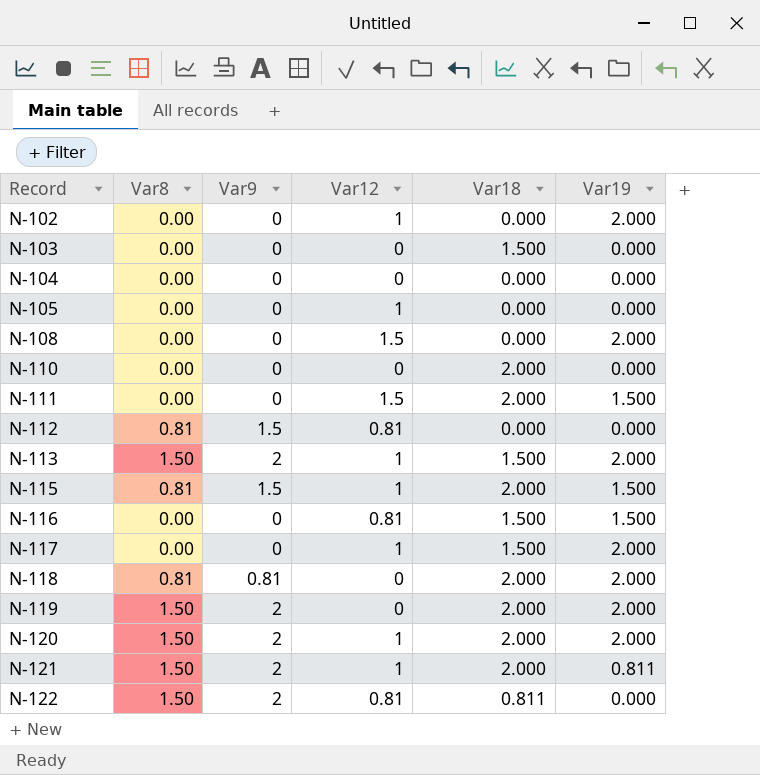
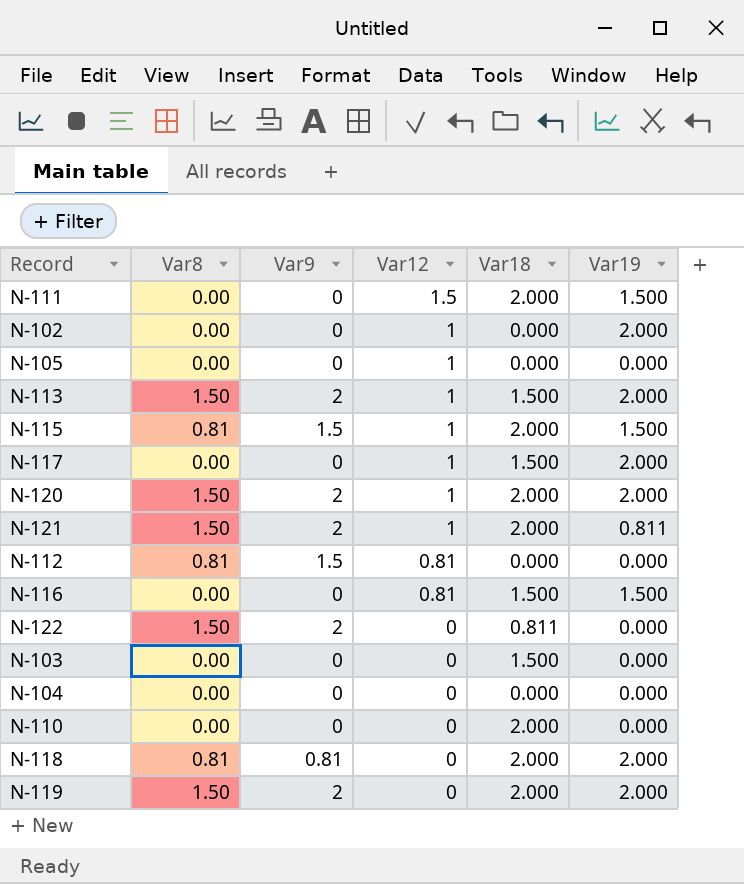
row order: Record ascending -> Var12 descending
row N-108: 0.00 | 0 | 1.5 | 0.000 | 2.000 -> none
N-122 | Var12: 0.81 -> 0

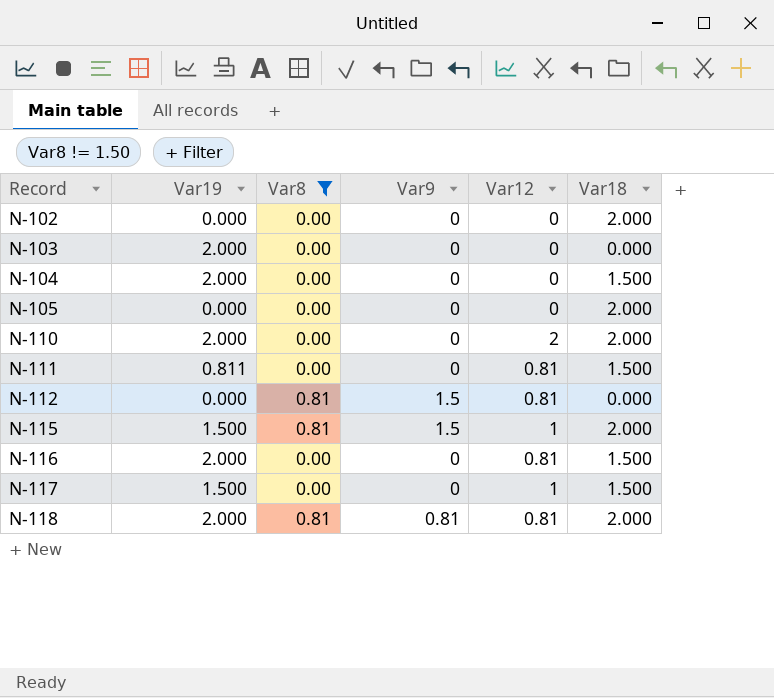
filter: none -> Var8 != 1.50
row order: Var12 descending -> Record ascending
column Var19 | position: 6 -> 2
N-102 | Var19: 2.000 -> 0.000
N-102 | Var12: 1 -> 0
N-102 | Var18: 0.000 -> 2.000
N-103 | Var19: 0.000 -> 2.000
N-103 | Var18: 1.500 -> 0.000
N-104 | Var19: 0.000 -> 2.000
N-104 | Var18: 0.000 -> 1.500
N-105 | Var12: 1 -> 0
N-105 | Var18: 0.000 -> 2.000
N-110 | Var19: 0.000 -> 2.000
N-110 | Var12: 0 -> 2
N-111 | Var19: 1.500 -> 0.811
N-111 | Var12: 1.5 -> 0.81
N-111 | Var18: 2.000 -> 1.500
N-116 | Var19: 1.500 -> 2.000
N-117 | Var19: 2.000 -> 1.500
N-118 | Var12: 0 -> 0.81

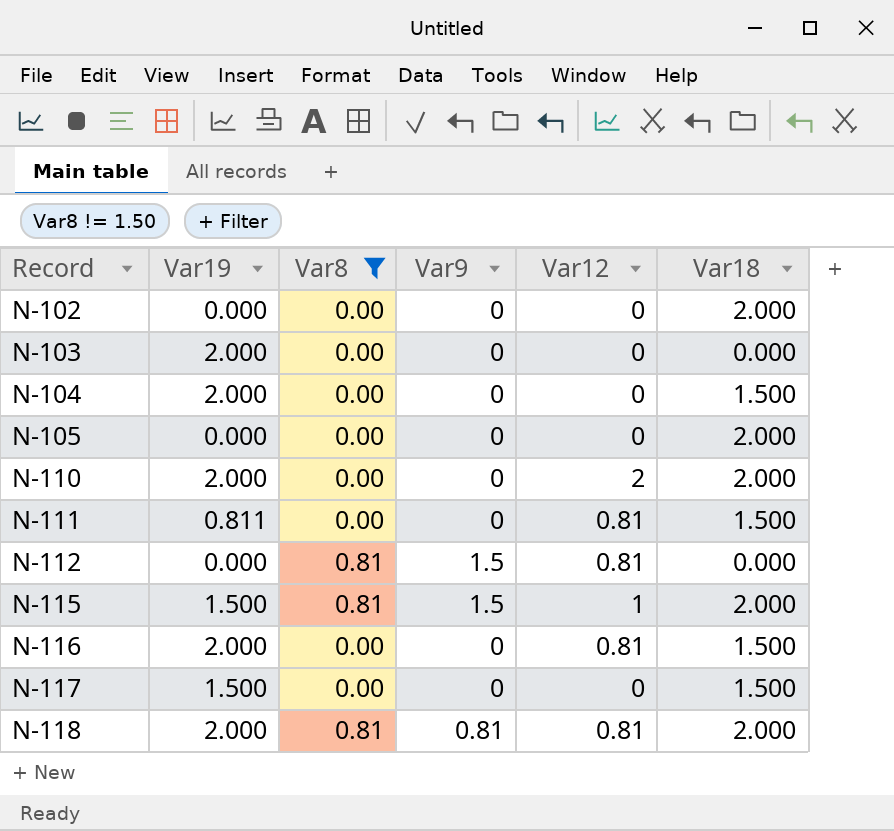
N-117 | Var12: 1 -> 0

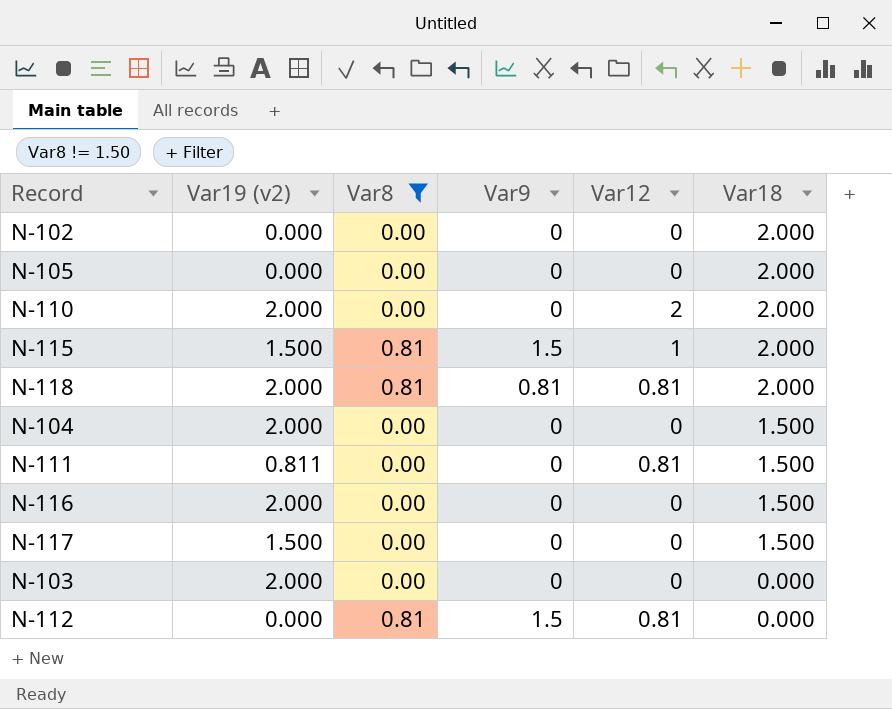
row order: Record ascending -> Var18 descending
column name: Var19 -> Var19 (v2)
N-116 | Var12: 0.81 -> 0

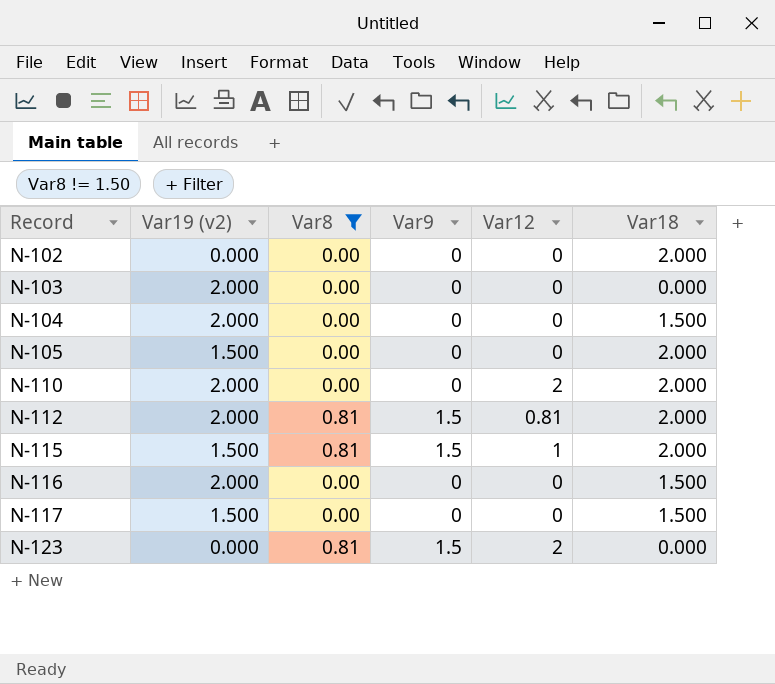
row order: Var18 descending -> Record ascending
row N-118: 2.000 | 0.81 | 0.81 | 0.81 | 2.000 -> none
row N-111: 0.811 | 0.00 | 0 | 0.81 | 1.500 -> none
N-105 | Var19 (v2): 0.000 -> 1.500
N-112 | Var19 (v2): 0.000 -> 2.000
N-112 | Var18: 0.000 -> 2.000
row N-123: none -> 0.000 | 0.81 | 1.5 | 2 | 0.000

